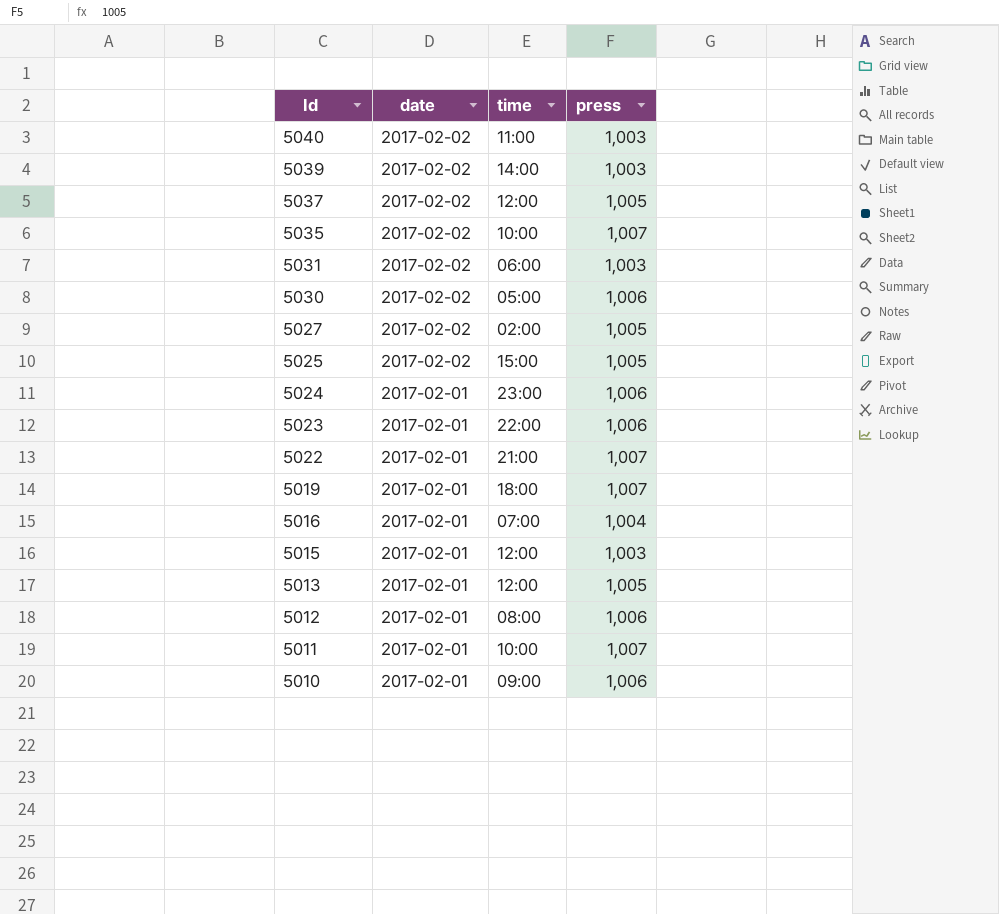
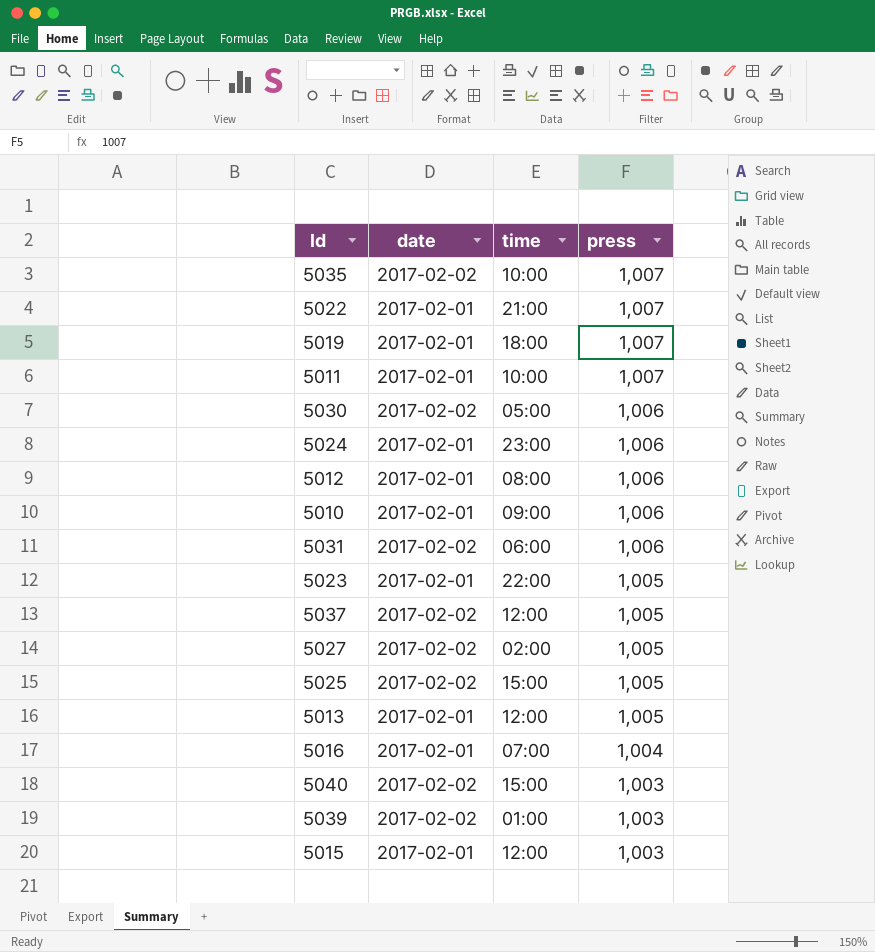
row order: Id descending -> press descending
5031 | press: 1,003 -> 1,006
5023 | press: 1,006 -> 1,005
5040 | time: 11:00 -> 15:00
5039 | time: 14:00 -> 01:00

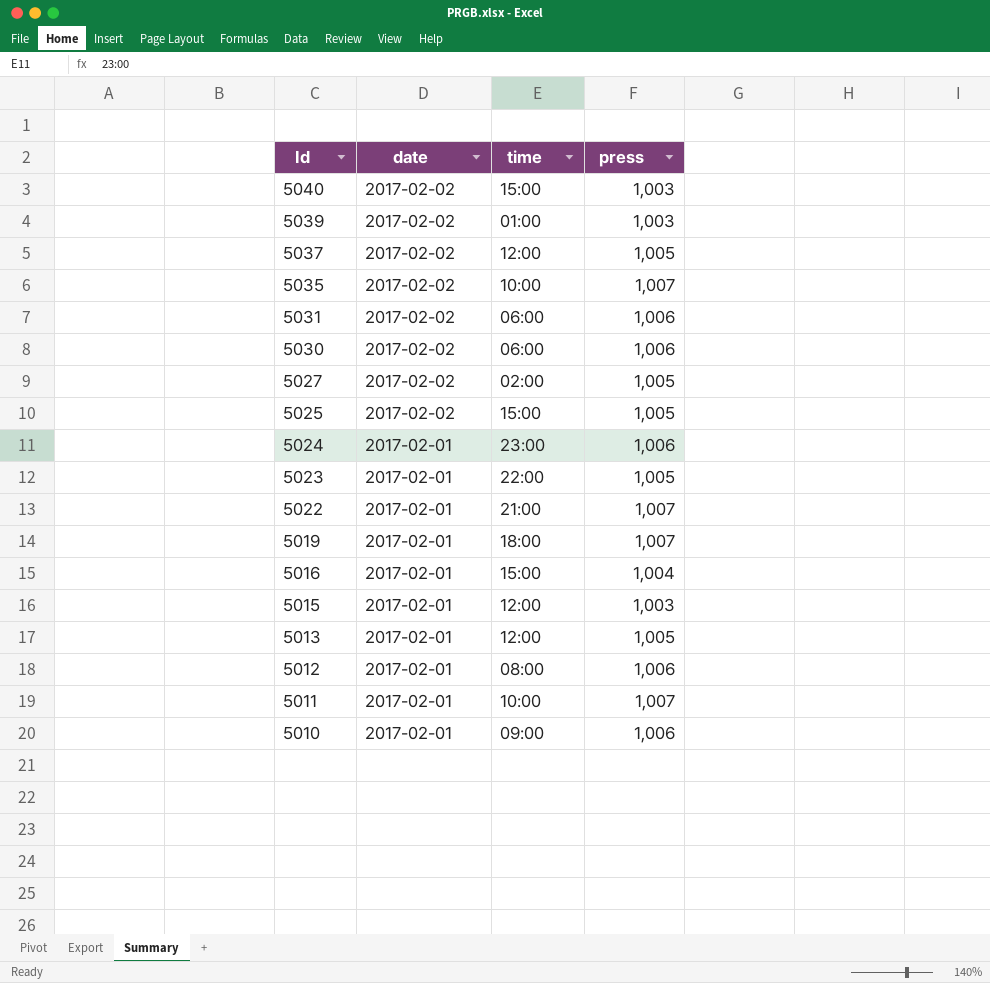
row order: press descending -> Id descending
5030 | time: 05:00 -> 06:00
5016 | time: 07:00 -> 15:00

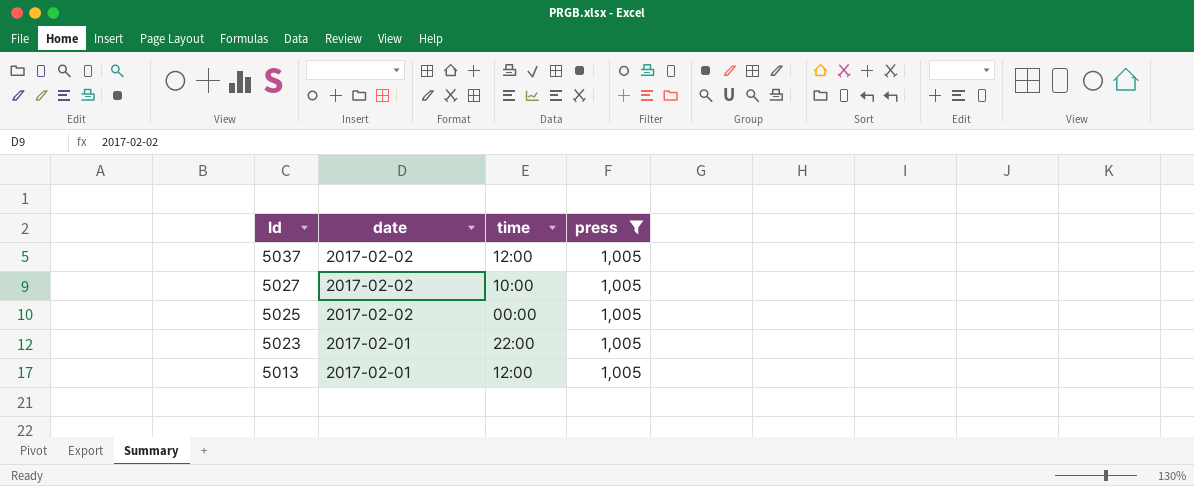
filter: none -> press = 1,005
5027 | time: 02:00 -> 10:00
5025 | time: 15:00 -> 00:00

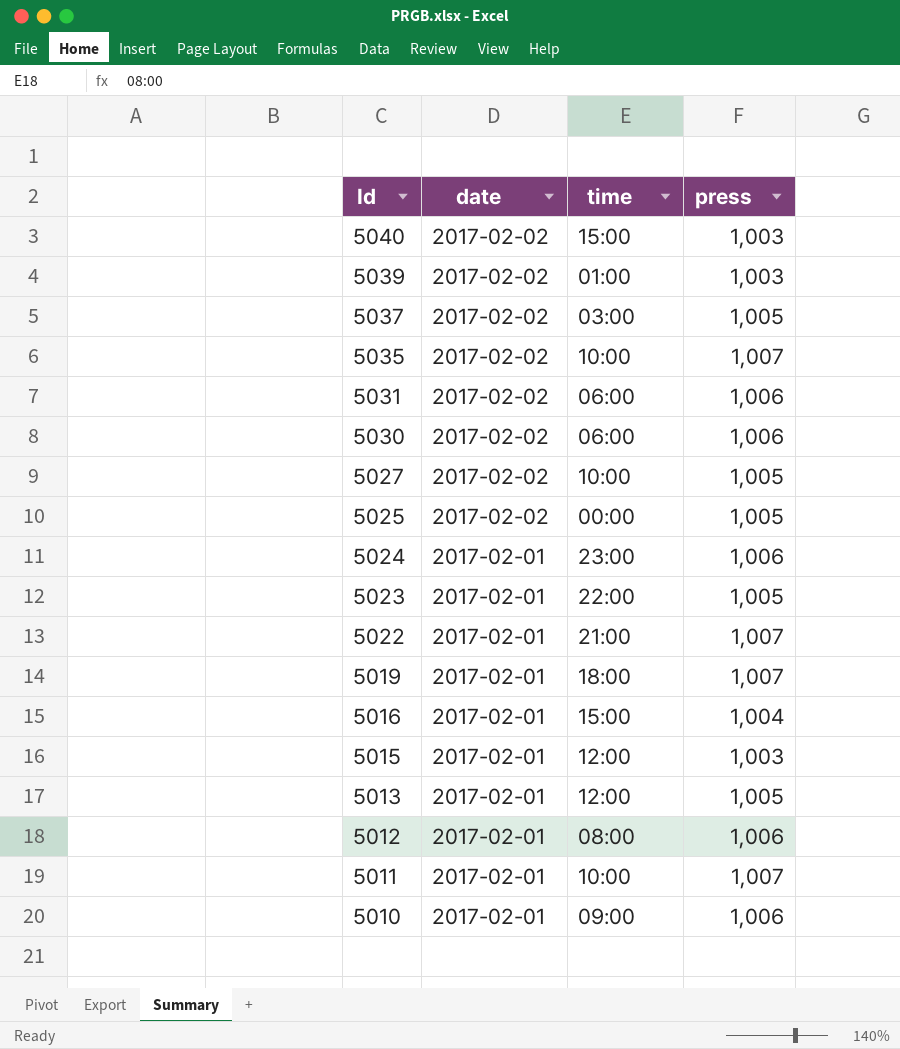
filter: press = 1,005 -> none
5037 | time: 12:00 -> 03:00

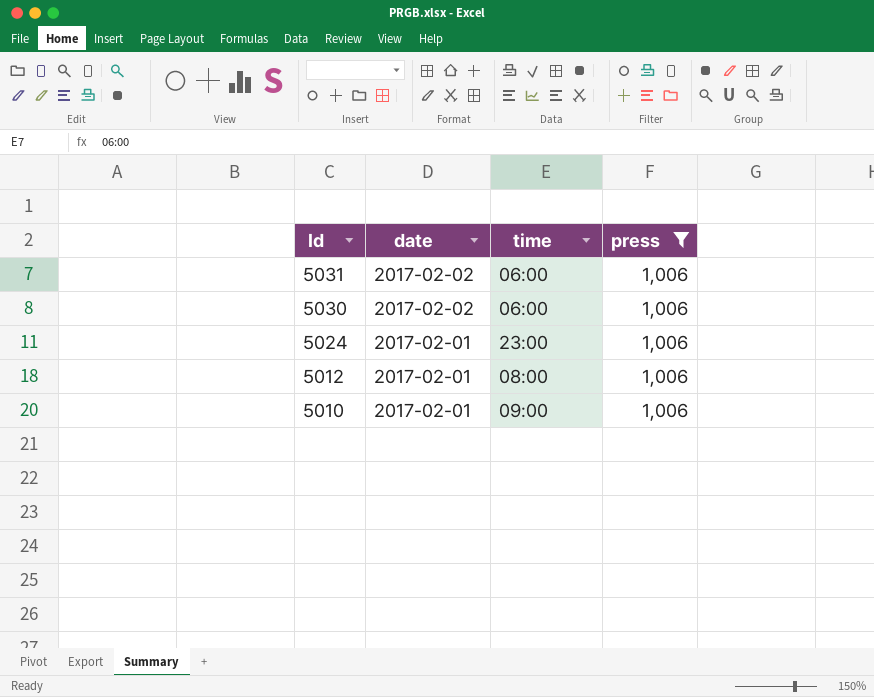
filter: none -> press = 1,006

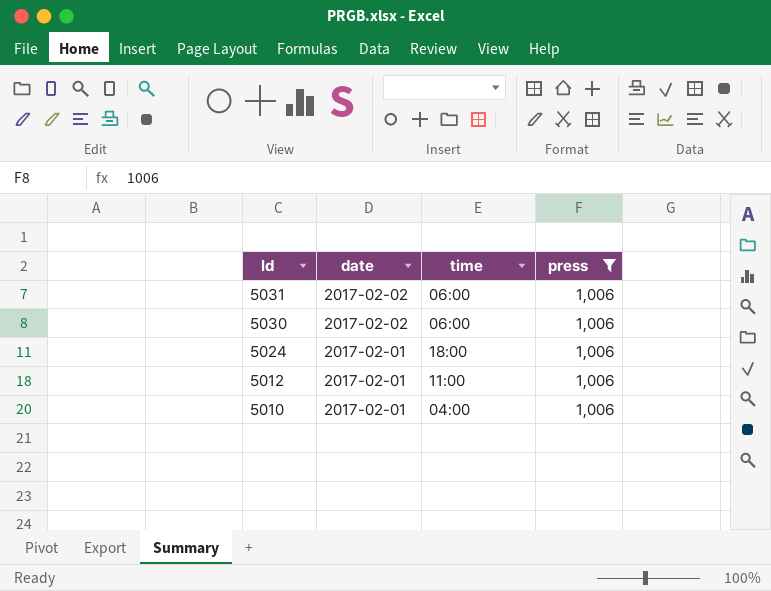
5024 | time: 23:00 -> 18:00
5012 | time: 08:00 -> 11:00
5010 | time: 09:00 -> 04:00

